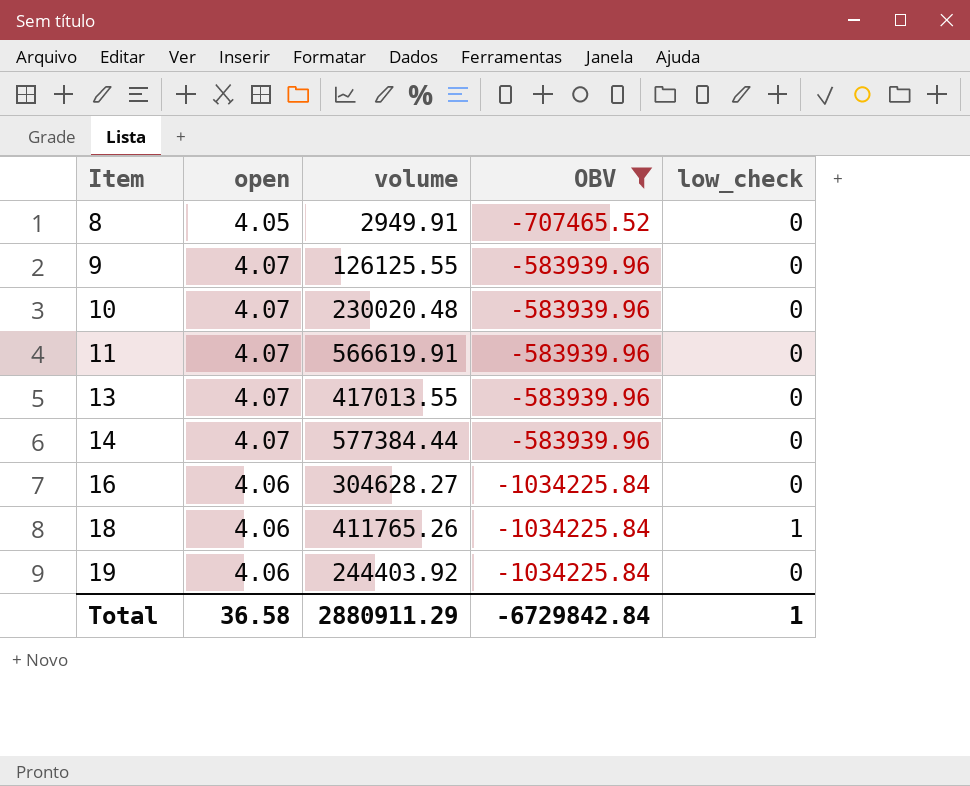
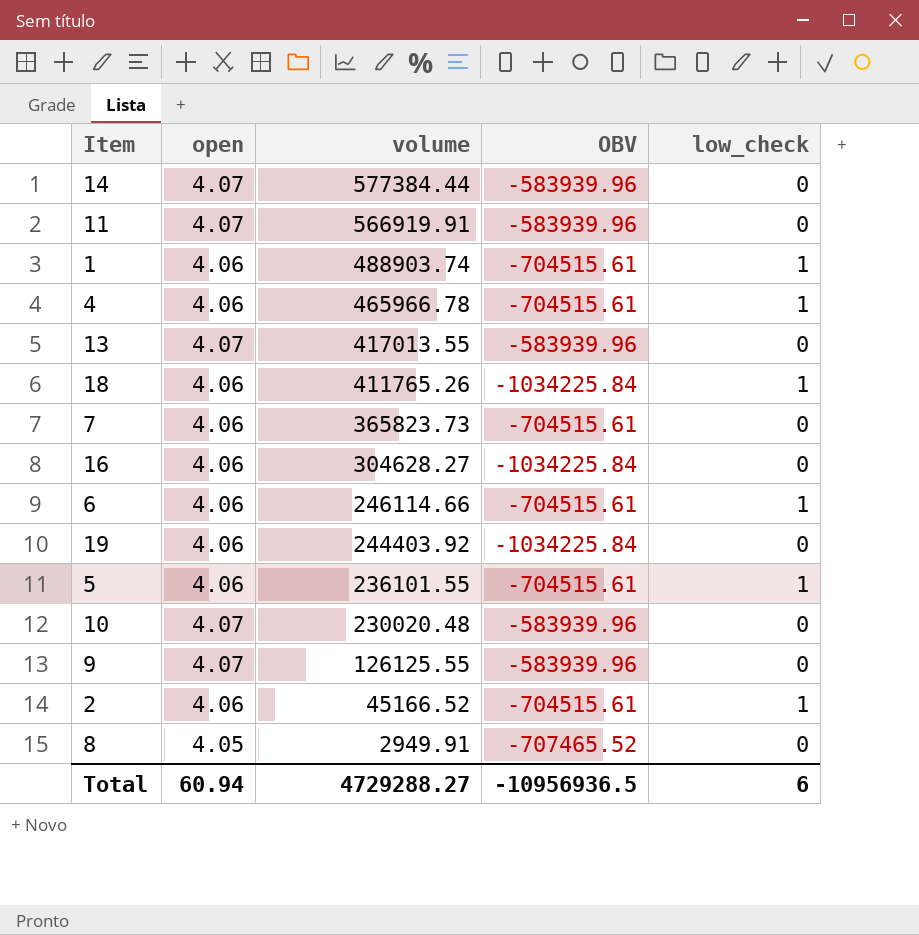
filter: OBV != -704515.61 -> none
row order: Item ascending -> volume descending
11 | volume: 566619.91 -> 566919.91
Total | open: 36.58 -> 60.94
Total | volume: 2880911.29 -> 4729288.27
Total | OBV: -6729842.84 -> -10956936.5
Total | low_check: 1 -> 6

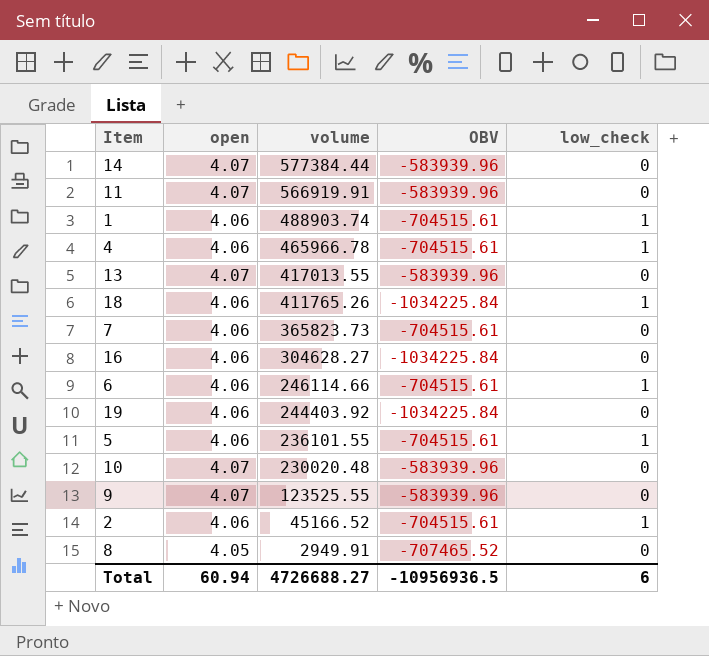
9 | volume: 126125.55 -> 123525.55
Total | volume: 4729288.27 -> 4726688.27

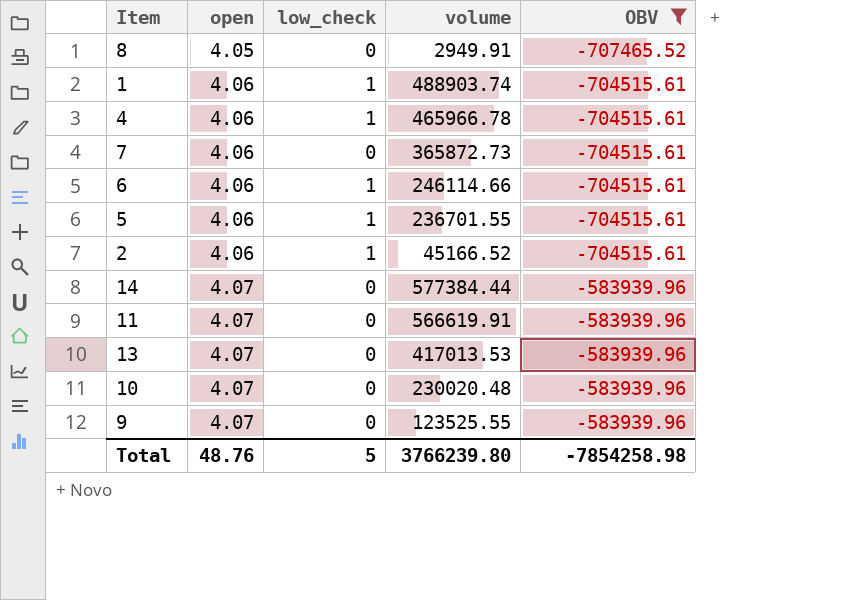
filter: none -> OBV != -1034225.84
row order: volume descending -> open ascending
column low_check | position: 5 -> 3
7 | volume: 365823.73 -> 365872.73
5 | volume: 236101.55 -> 236701.55
11 | volume: 566919.91 -> 566619.91
13 | volume: 417013.55 -> 417013.53
Total | open: 60.94 -> 48.76
Total | low_check: 6 -> 5
Total | volume: 4726688.27 -> 3766239.80
Total | OBV: -10956936.5 -> -7854258.98

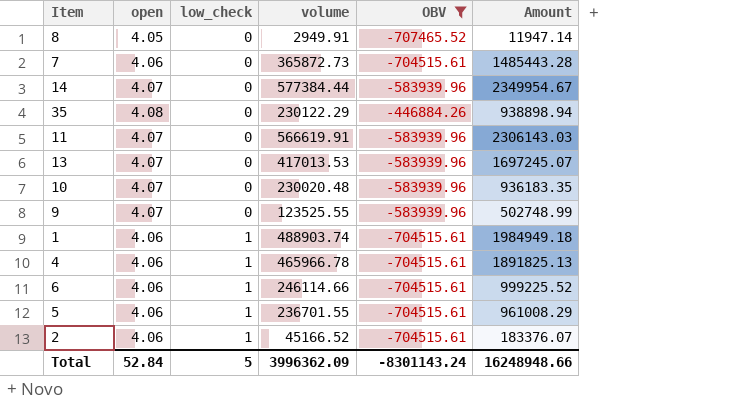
row order: open ascending -> low_check ascending
column Amount | formula: none -> [open] * [volume]
row 35: none -> 4.08 | 0 | 230122.29 | -446884.26 | 938898.94
Total | open: 48.76 -> 52.84
Total | volume: 3766239.80 -> 3996362.09
Total | OBV: -7854258.98 -> -8301143.24

